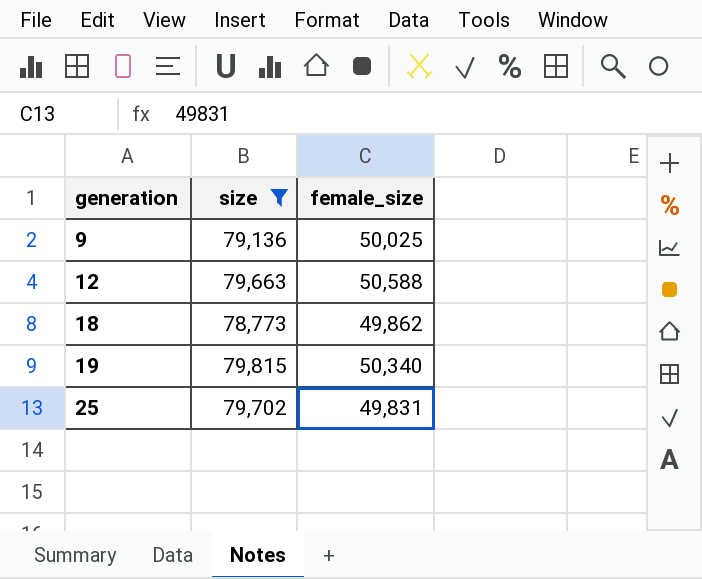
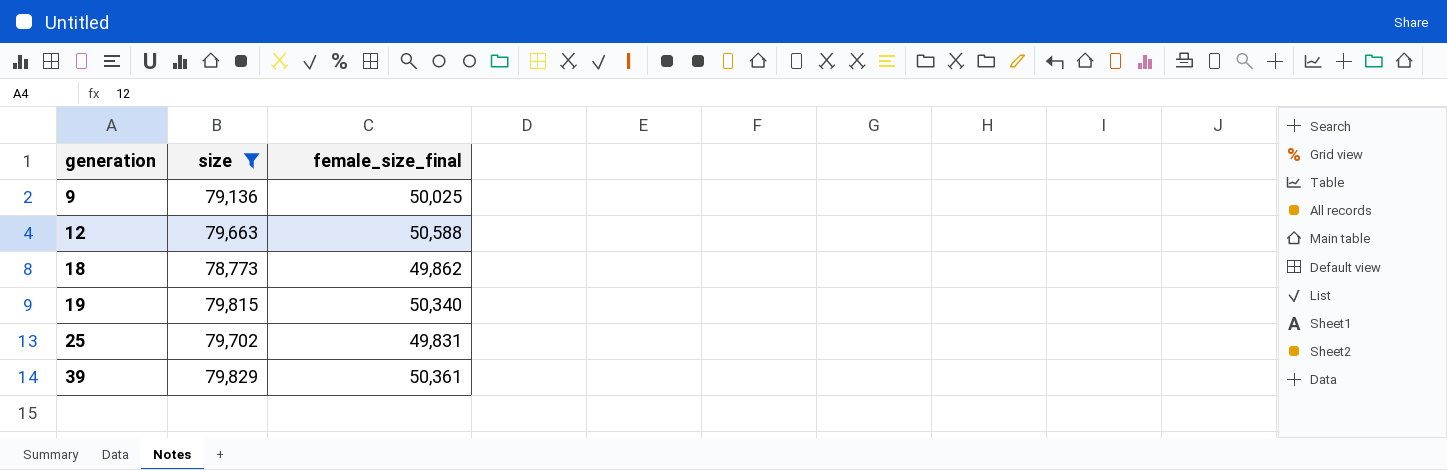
column name: female_size -> female_size_final
row 39: none -> 79,829 | 50,361

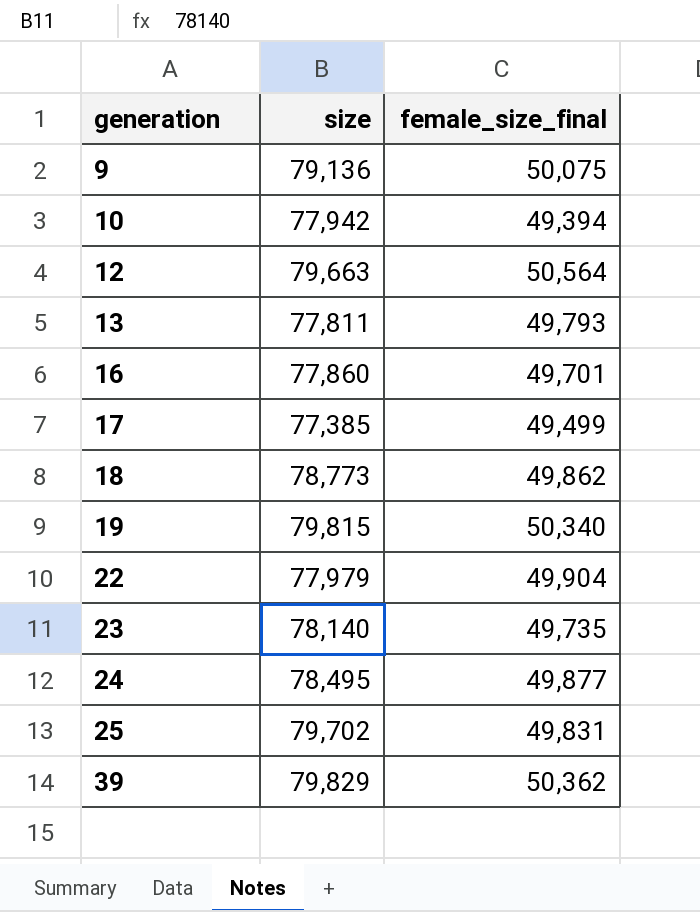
filter: size >= 78,773 -> none
9 | female_size_final: 50,025 -> 50,075
12 | female_size_final: 50,588 -> 50,564
39 | female_size_final: 50,361 -> 50,362

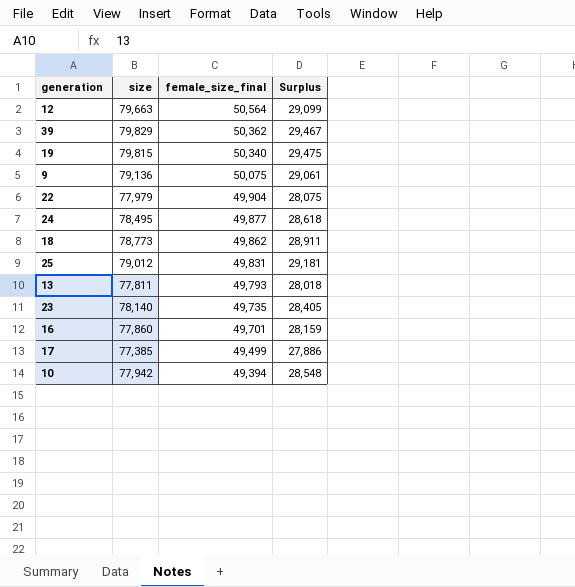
row order: generation ascending -> female_size_final descending
column Surplus | formula: none -> [size] - [female_size_final]
25 | size: 79,702 -> 79,012

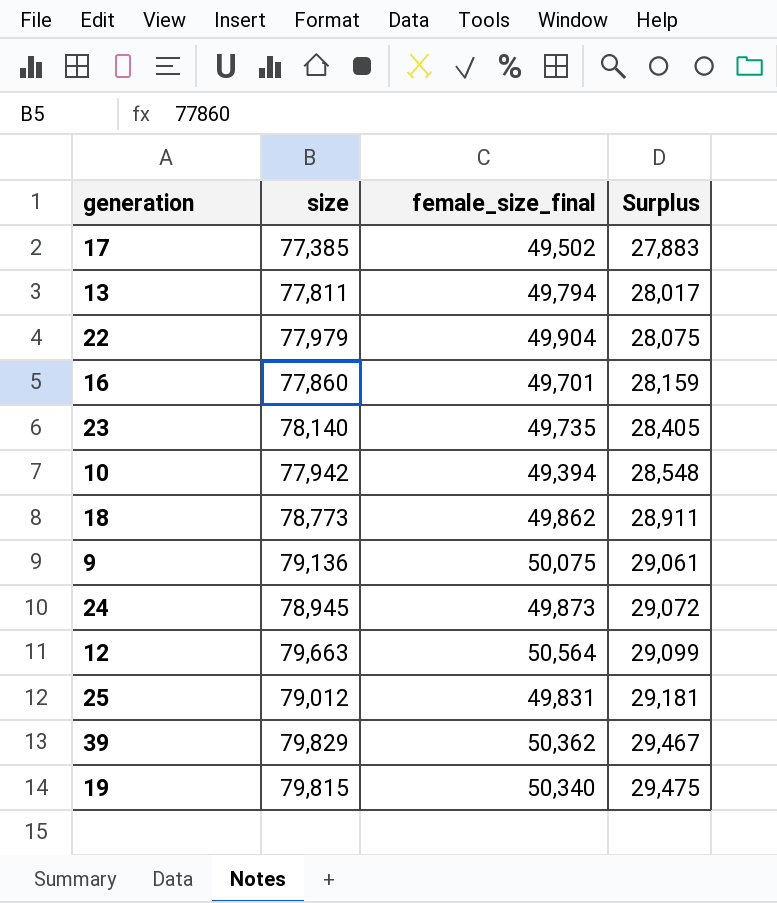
row order: female_size_final descending -> Surplus ascending
17 | female_size_final: 49,499 -> 49,502
17 | Surplus: 27,886 -> 27,883
13 | female_size_final: 49,793 -> 49,794
13 | Surplus: 28,018 -> 28,017
24 | size: 78,495 -> 78,945
24 | female_size_final: 49,877 -> 49,873
24 | Surplus: 28,618 -> 29,072

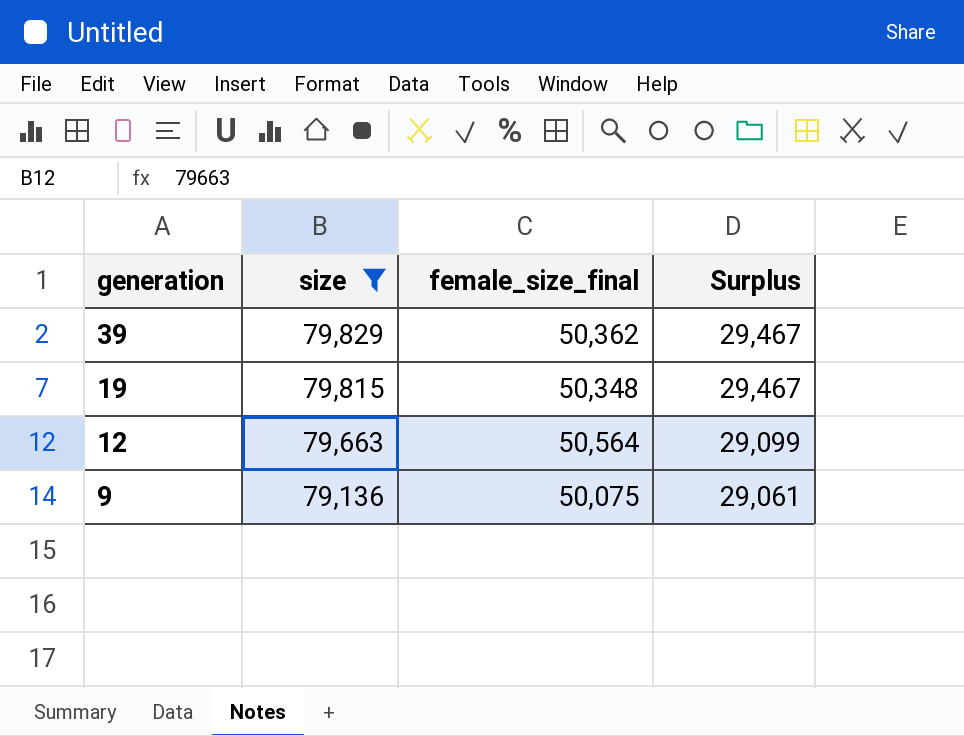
filter: none -> size >= 79,136
row order: Surplus ascending -> generation descending
19 | female_size_final: 50,340 -> 50,348
19 | Surplus: 29,475 -> 29,467

